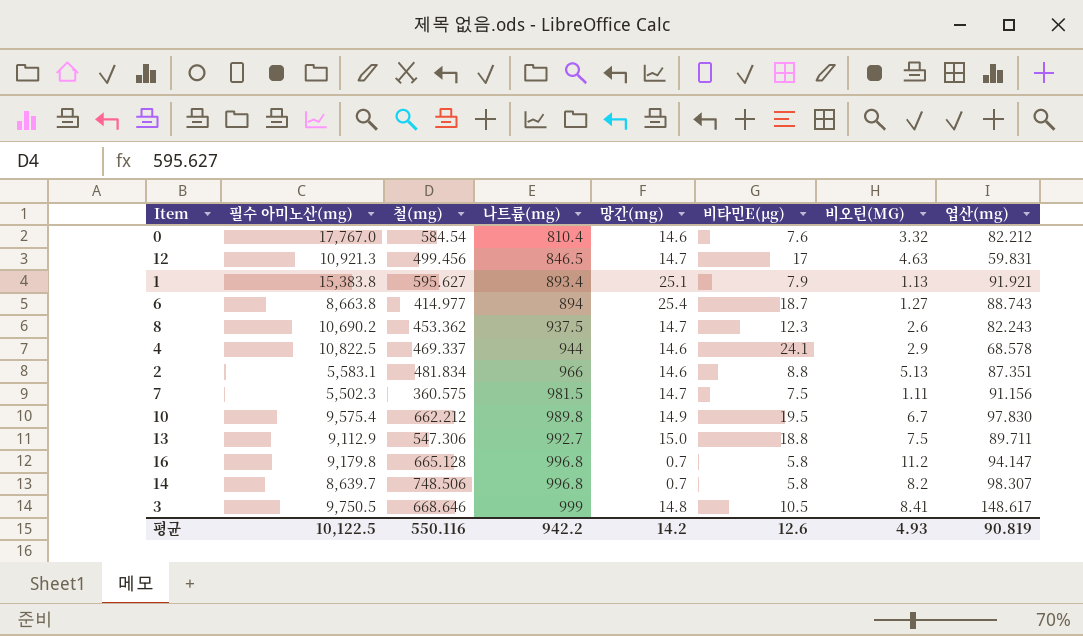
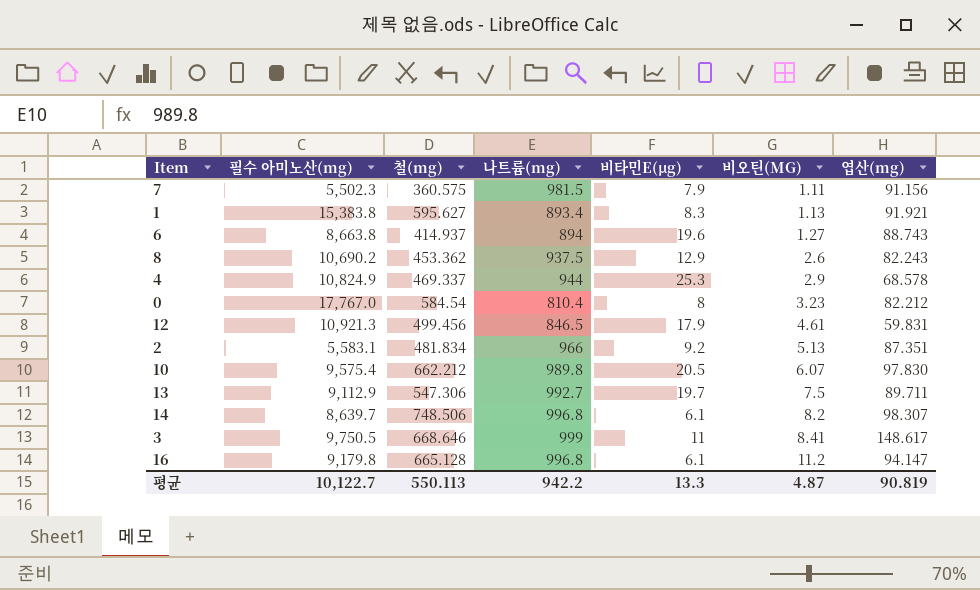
row order: 나트륨(mg) ascending -> 비오틴(MG) ascending
column 망간(mg) | position: 5 -> none
7 | 비타민E(μg): 7.5 -> 7.9
1 | 비타민E(μg): 7.9 -> 8.3
6 | 철(mg): 414.977 -> 414.937
6 | 비타민E(μg): 18.7 -> 19.6
8 | 비타민E(μg): 12.3 -> 12.9
4 | 필수 아미노산(mg): 10,822.5 -> 10,824.9
4 | 비타민E(μg): 24.1 -> 25.3
0 | 비타민E(μg): 7.6 -> 8
0 | 비오틴(MG): 3.32 -> 3.23
12 | 비타민E(μg): 17 -> 17.9
12 | 비오틴(MG): 4.63 -> 4.61
2 | 비타민E(μg): 8.8 -> 9.2
10 | 비타민E(μg): 19.5 -> 20.5
10 | 비오틴(MG): 6.7 -> 6.07
13 | 비타민E(μg): 18.8 -> 19.7
14 | 비타민E(μg): 5.8 -> 6.1
3 | 비타민E(μg): 10.5 -> 11
16 | 비타민E(μg): 5.8 -> 6.1
평균 | 필수 아미노산(mg): 10,122.5 -> 10,122.7
평균 | 철(mg): 550.116 -> 550.113
평균 | 비타민E(μg): 12.6 -> 13.3
평균 | 비오틴(MG): 4.93 -> 4.87

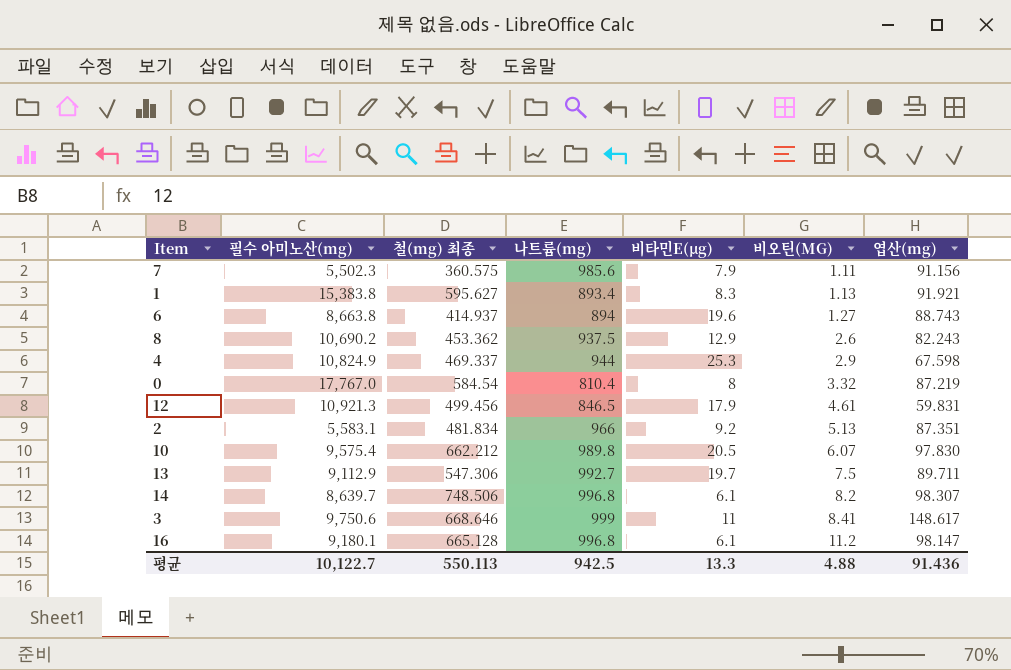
column name: 철(mg) -> 철(mg) 최종
7 | 나트륨(mg): 981.5 -> 985.6
4 | 엽산(mg): 68.578 -> 67.598
0 | 비오틴(MG): 3.23 -> 3.32
0 | 엽산(mg): 82.212 -> 87.219
3 | 필수 아미노산(mg): 9,750.5 -> 9,750.6
16 | 필수 아미노산(mg): 9,179.8 -> 9,180.1
16 | 엽산(mg): 94.147 -> 98.147
평균 | 나트륨(mg): 942.2 -> 942.5
평균 | 비오틴(MG): 4.87 -> 4.88
평균 | 엽산(mg): 90.819 -> 91.436

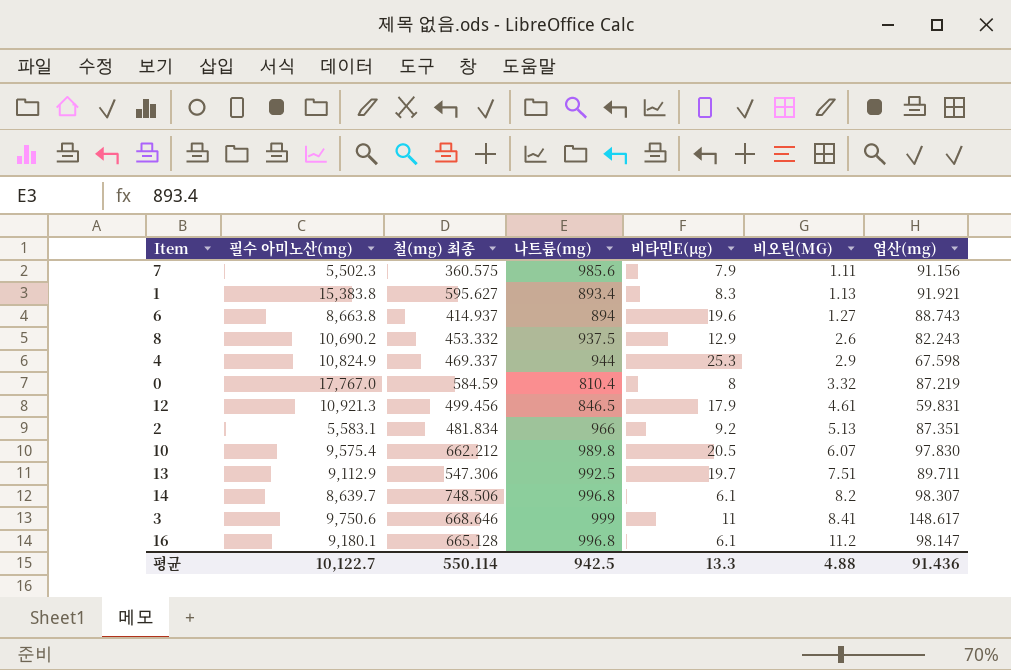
8 | 철(mg) 최종: 453.362 -> 453.332
0 | 철(mg) 최종: 584.54 -> 584.59
13 | 나트륨(mg): 992.7 -> 992.5
13 | 비오틴(MG): 7.5 -> 7.51
평균 | 철(mg) 최종: 550.113 -> 550.114

